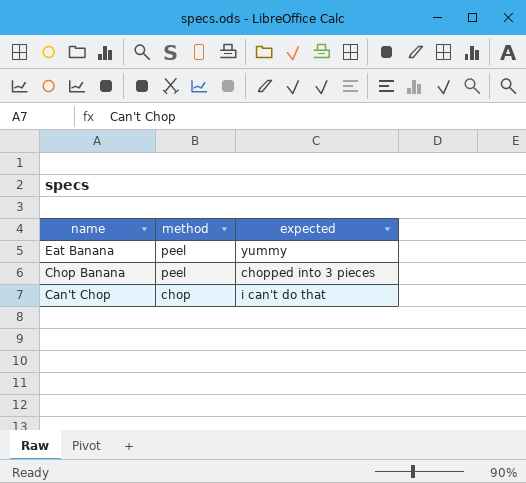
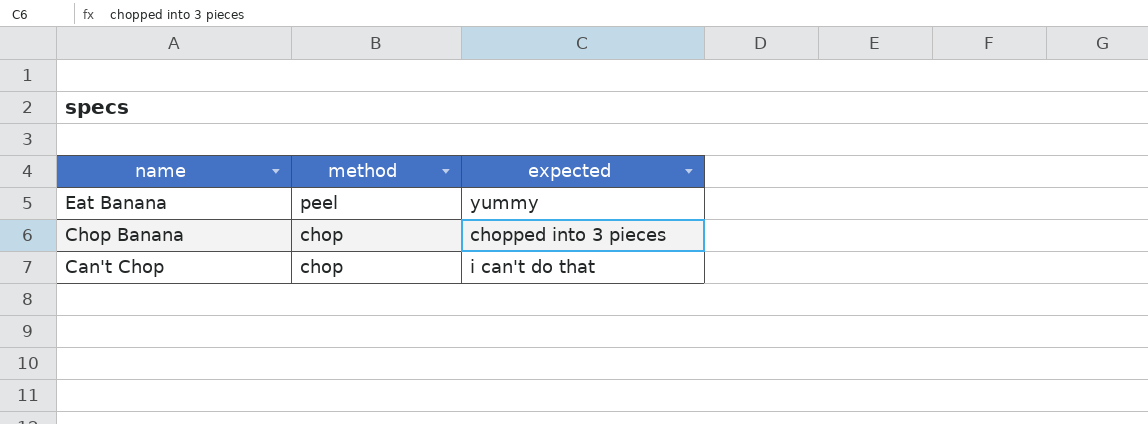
Chop Banana | method: peel -> chop

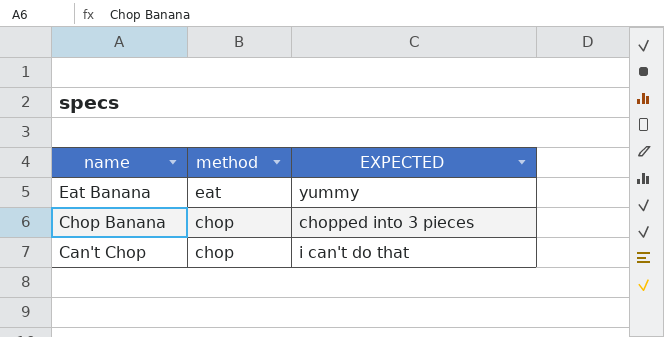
column name: expected -> EXPECTED
Eat Banana | method: peel -> eat

